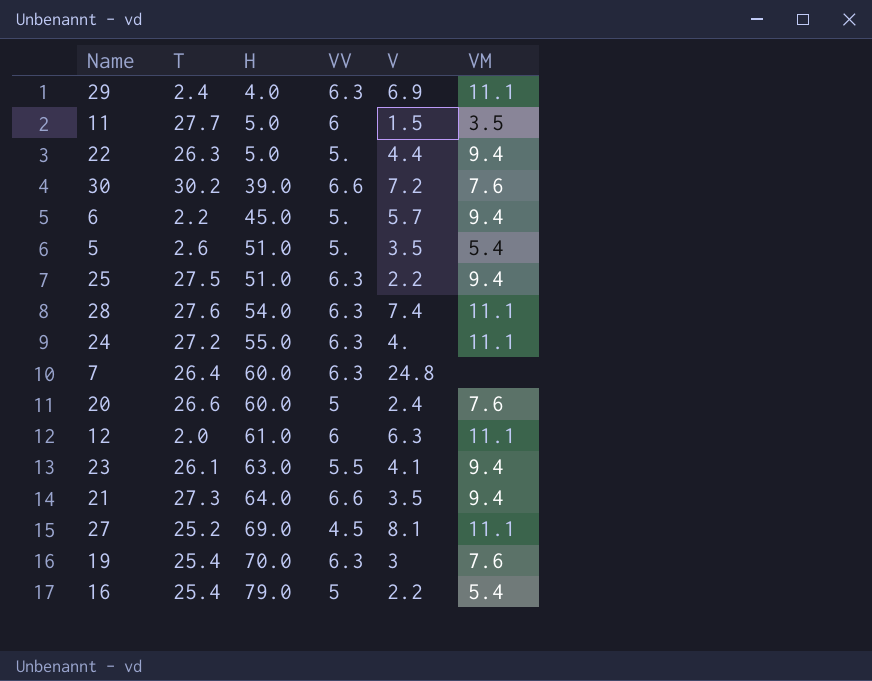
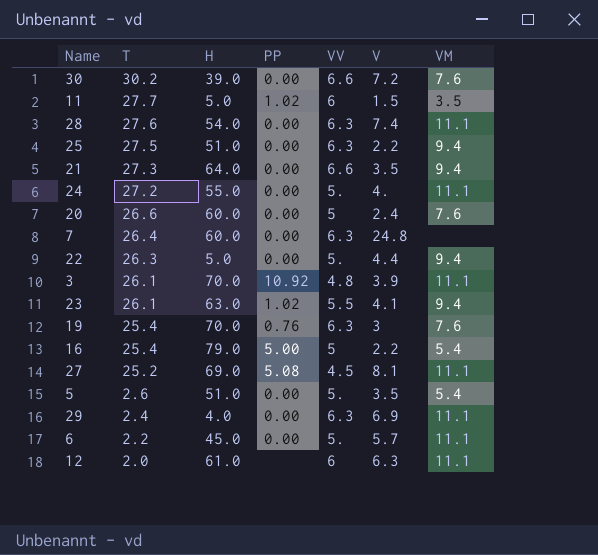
row order: H ascending -> T descending
column PP | position: none -> 4
24 | VV: 6.3 -> 5.
row 3: none -> 26.1 | 70.0 | 10.92 | 4.8 | 3.9 | 11.1
6 | VM: 9.4 -> 11.1

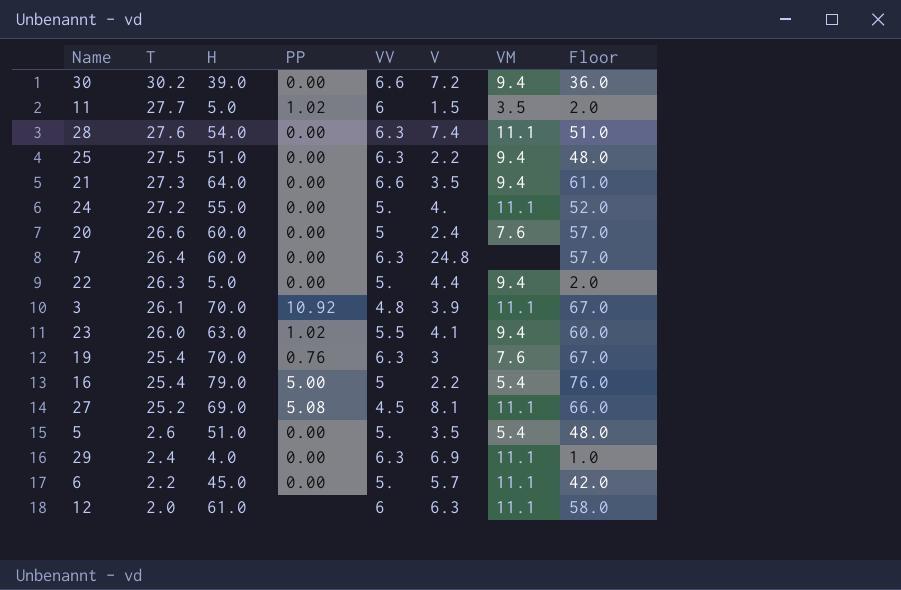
column Floor | formula: none -> [H] - 3
30 | VM: 7.6 -> 9.4
23 | T: 26.1 -> 26.0

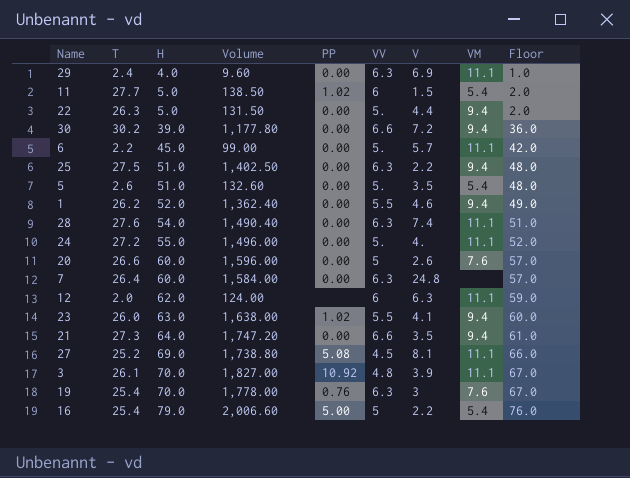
row order: T descending -> H ascending
column Volume | formula: none -> [T] * [H]
11 | VM: 3.5 -> 5.4
row 1: none -> 26.2 | 52.0 | 1,362.40 | 0.00 | 5.5 | 4.6 | 9.4 | 49.0
20 | V: 2.4 -> 2.6
12 | H: 61.0 -> 62.0
12 | Floor: 58.0 -> 59.0

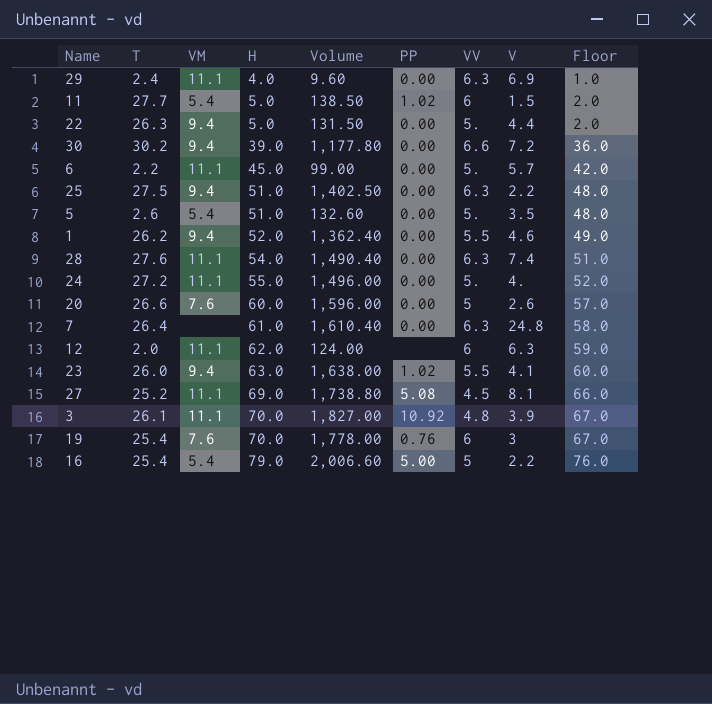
column VM | position: 8 -> 3
row 21: 27.3 | 64.0 | 1,747.20 | 0.00 | 6.6 | 3.5 | 9.4 | 61.0 -> none
7 | H: 60.0 -> 61.0
7 | Volume: 1,584.00 -> 1,610.40
7 | Floor: 57.0 -> 58.0
19 | VV: 6.3 -> 6

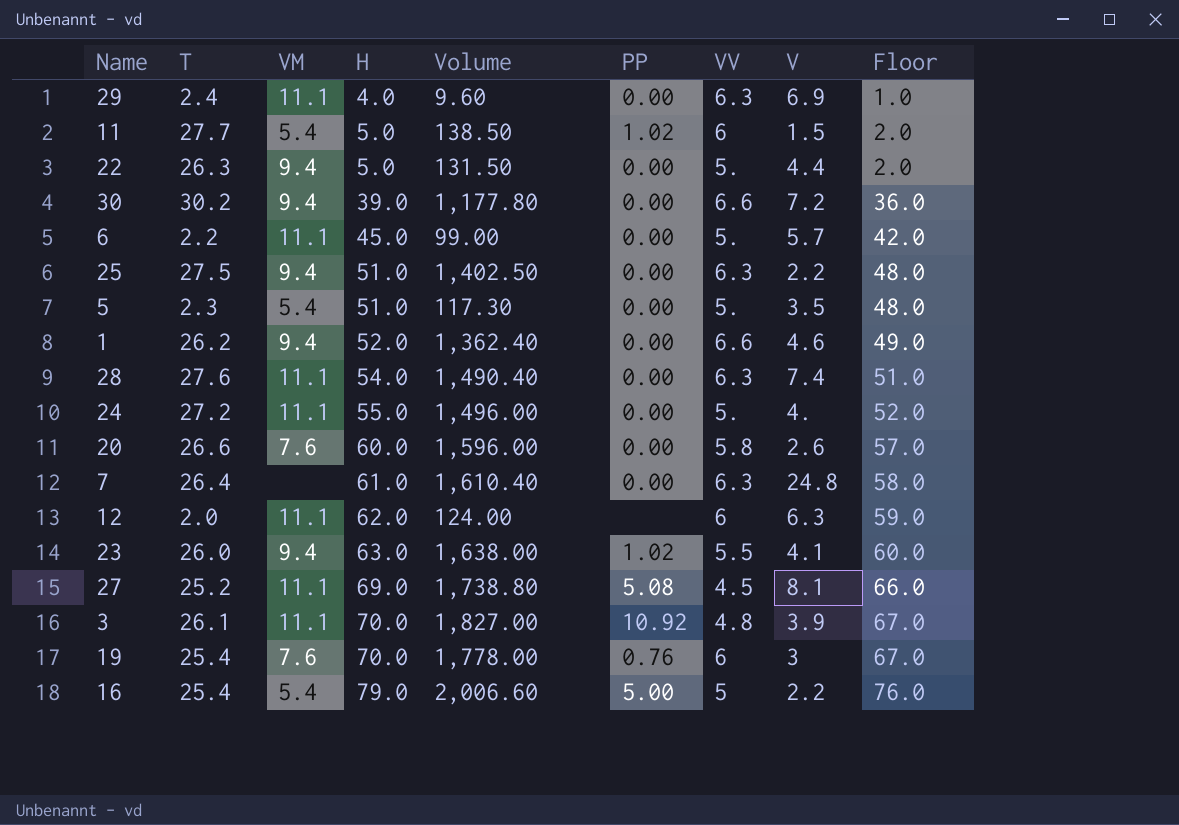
5 | T: 2.6 -> 2.3
5 | Volume: 132.60 -> 117.30
1 | VV: 5.5 -> 6.6
20 | VV: 5 -> 5.8

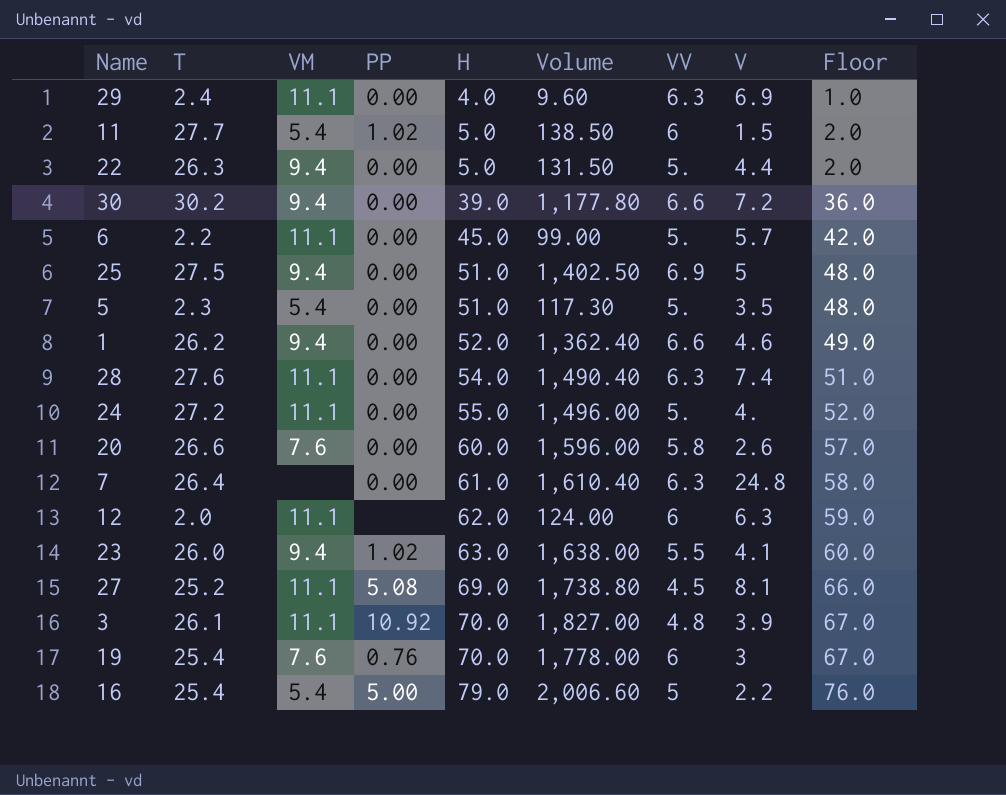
column PP | position: 6 -> 4
25 | VV: 6.3 -> 6.9
25 | V: 2.2 -> 5

